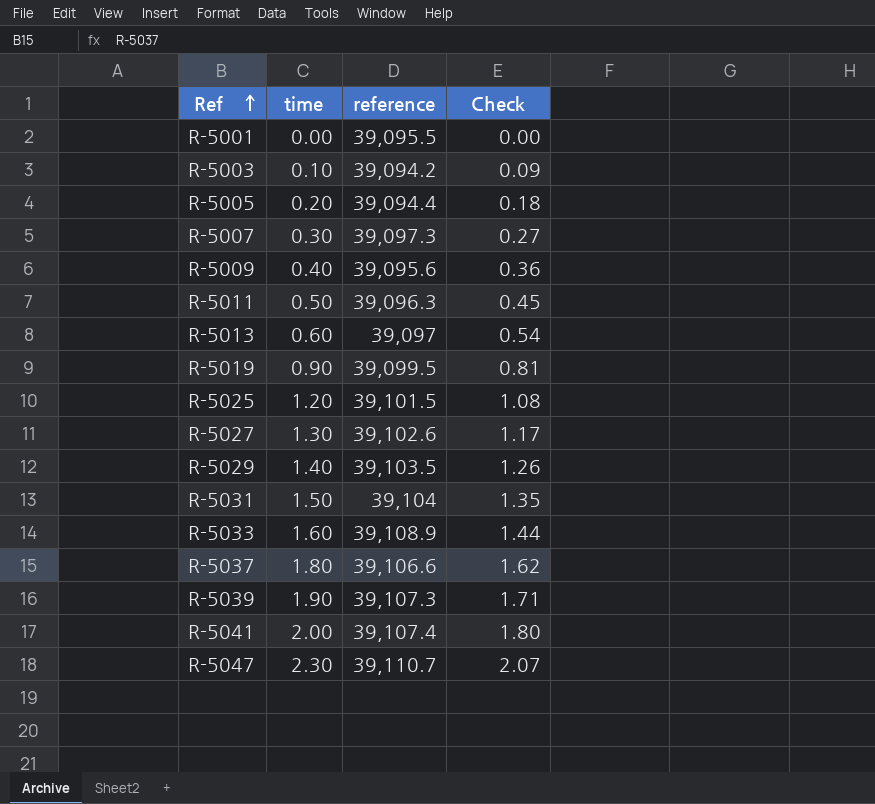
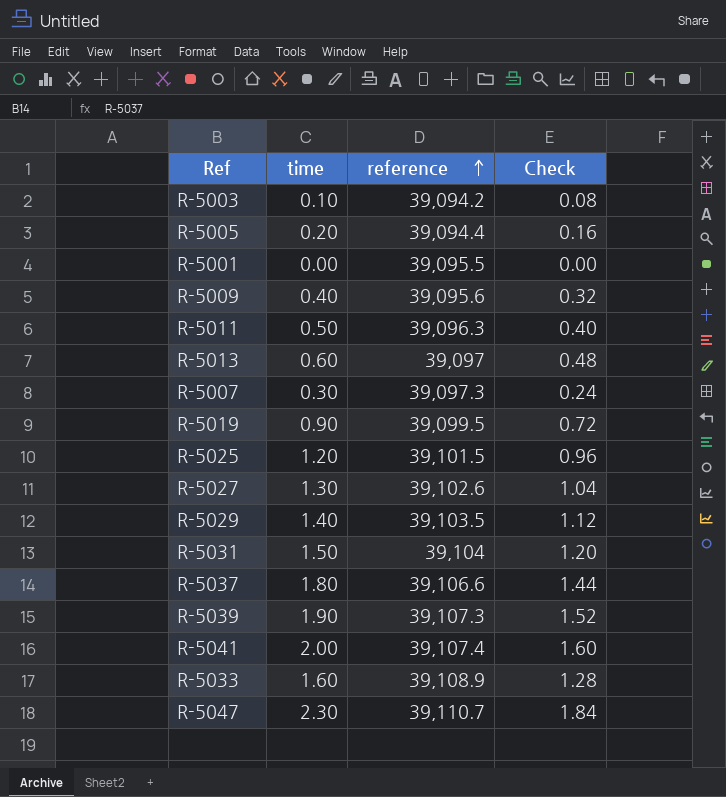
row order: Ref ascending -> reference ascending
column Check | formula: [time] * 0.9 -> [time] * 0.8

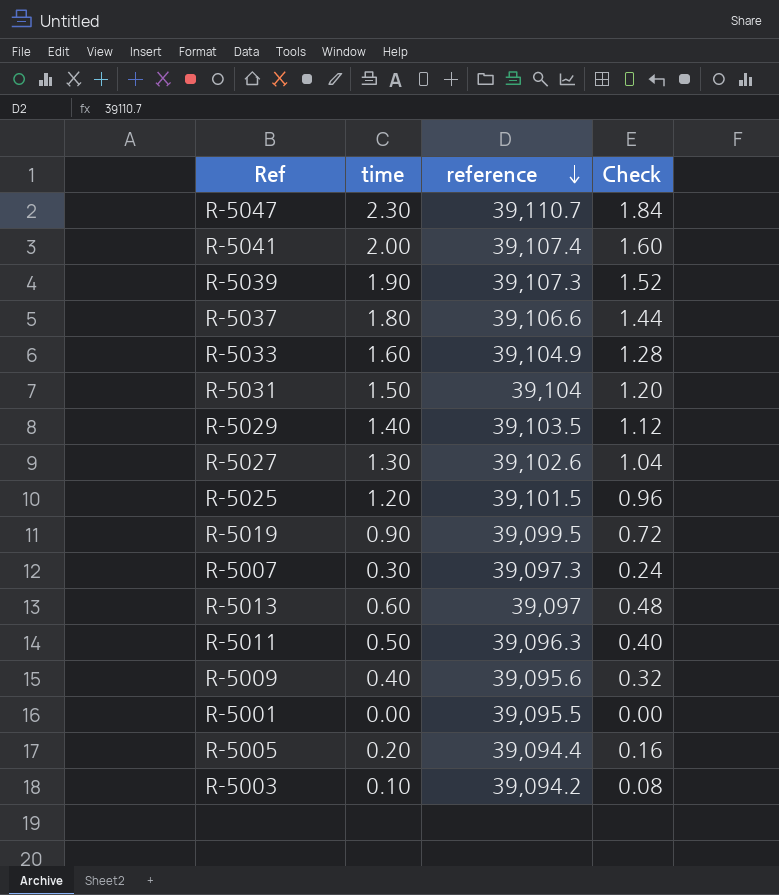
row order: reference ascending -> reference descending
R-5033 | reference: 39,108.9 -> 39,104.9

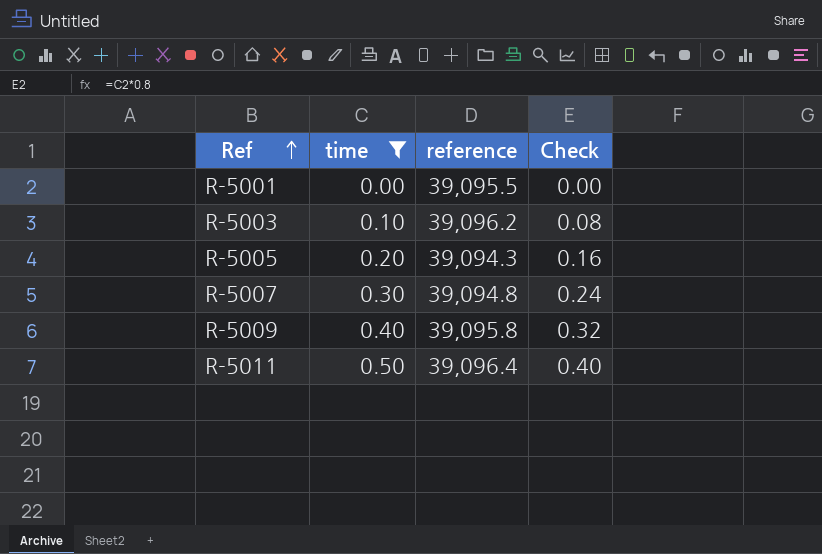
filter: none -> time <= 0.50
row order: reference descending -> Ref ascending
R-5003 | reference: 39,094.2 -> 39,096.2
R-5005 | reference: 39,094.4 -> 39,094.3
R-5007 | reference: 39,097.3 -> 39,094.8
R-5009 | reference: 39,095.6 -> 39,095.8
R-5011 | reference: 39,096.3 -> 39,096.4

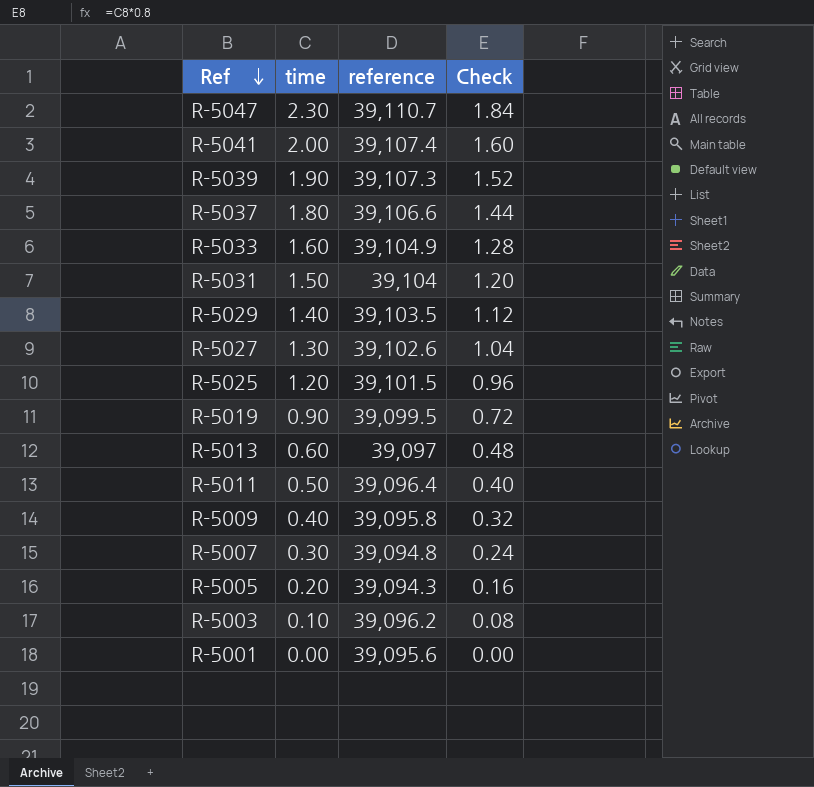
filter: time <= 0.50 -> none
row order: Ref ascending -> Ref descending
R-5001 | reference: 39,095.5 -> 39,095.6

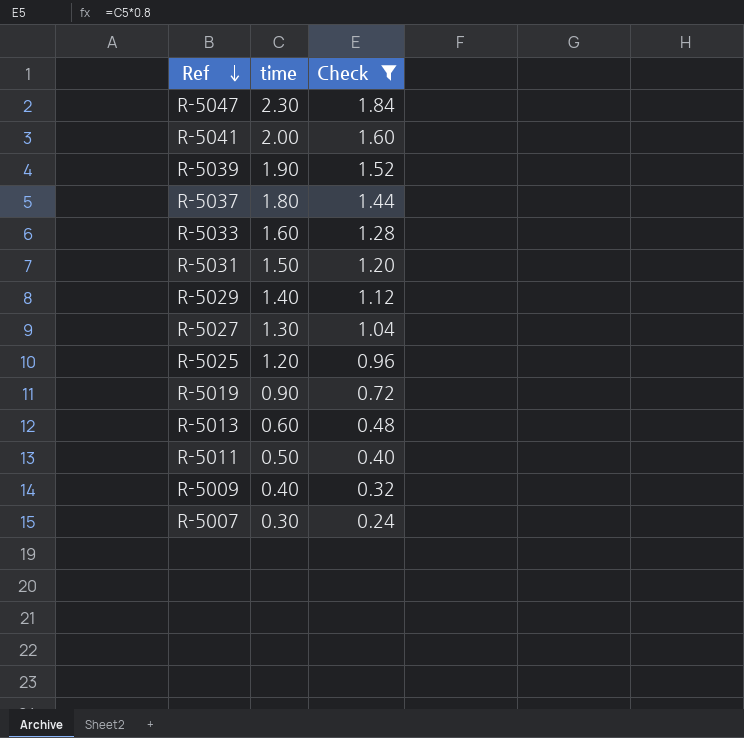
filter: none -> Check >= 0.24
column reference | position: 3 -> none

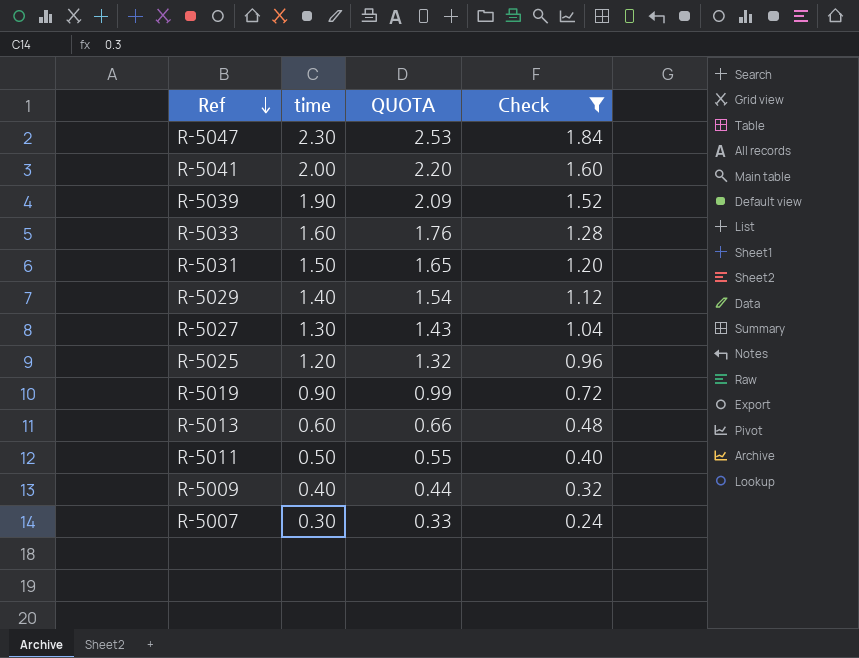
column QUOTA | formula: none -> [time] * 1.1
row R-5037: 1.80 | 1.44 -> none

